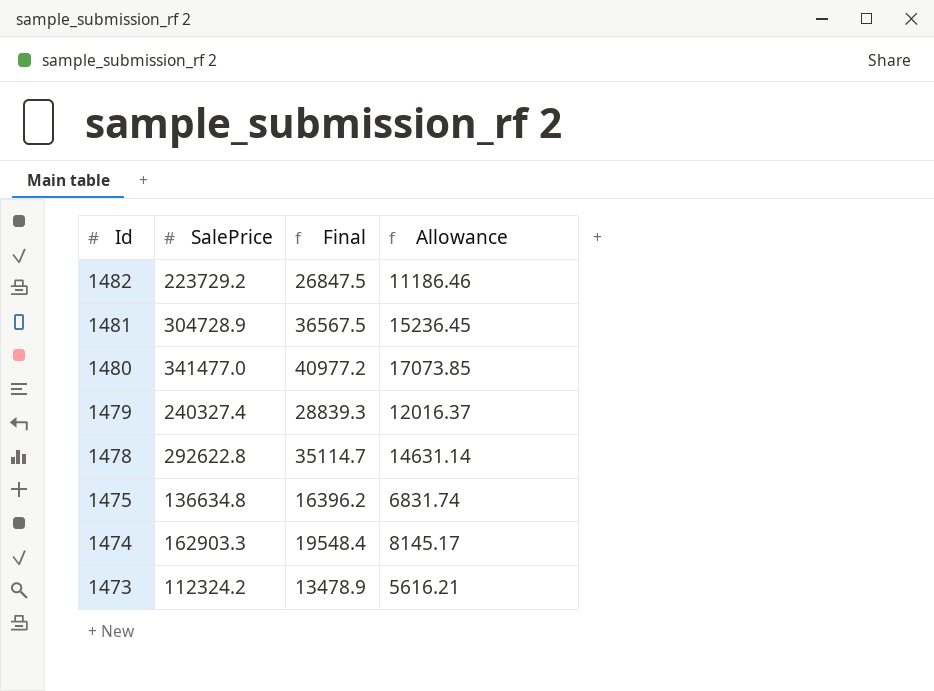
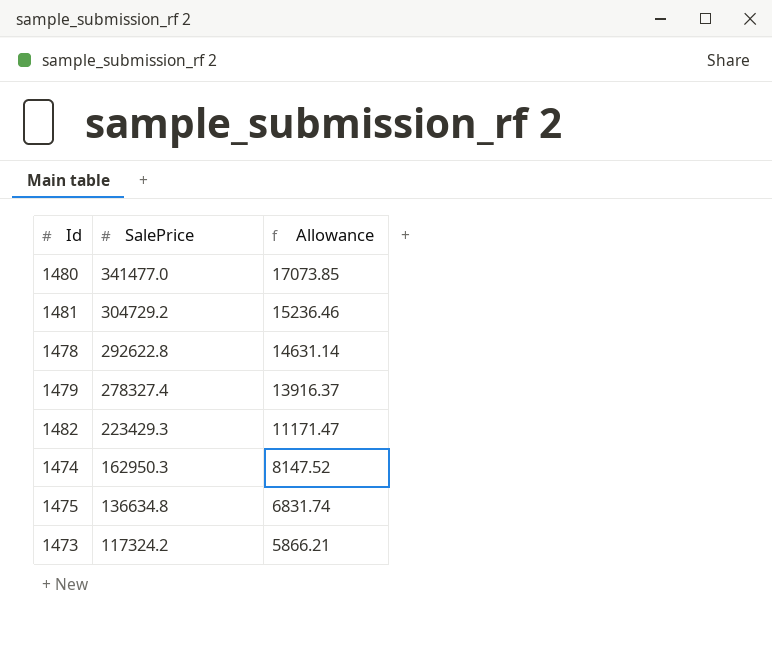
row order: Id descending -> SalePrice descending
column Final | formula: [SalePrice] * 0.12 -> none
1481 | SalePrice: 304728.9 -> 304729.2
1481 | Allowance: 15236.45 -> 15236.46
1479 | SalePrice: 240327.4 -> 278327.4
1479 | Allowance: 12016.37 -> 13916.37
1482 | SalePrice: 223729.2 -> 223429.3
1482 | Allowance: 11186.46 -> 11171.47
1474 | SalePrice: 162903.3 -> 162950.3
1474 | Allowance: 8145.17 -> 8147.52
1473 | SalePrice: 112324.2 -> 117324.2
1473 | Allowance: 5616.21 -> 5866.21

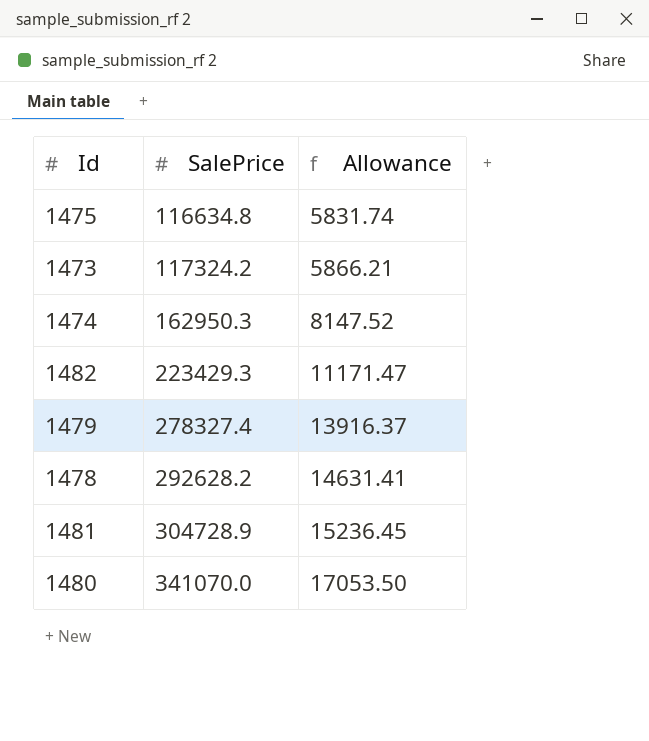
row order: SalePrice descending -> SalePrice ascending
1475 | SalePrice: 136634.8 -> 116634.8
1475 | Allowance: 6831.74 -> 5831.74
1478 | SalePrice: 292622.8 -> 292628.2
1478 | Allowance: 14631.14 -> 14631.41
1481 | SalePrice: 304729.2 -> 304728.9
1481 | Allowance: 15236.46 -> 15236.45
1480 | SalePrice: 341477.0 -> 341070.0
1480 | Allowance: 17073.85 -> 17053.50

